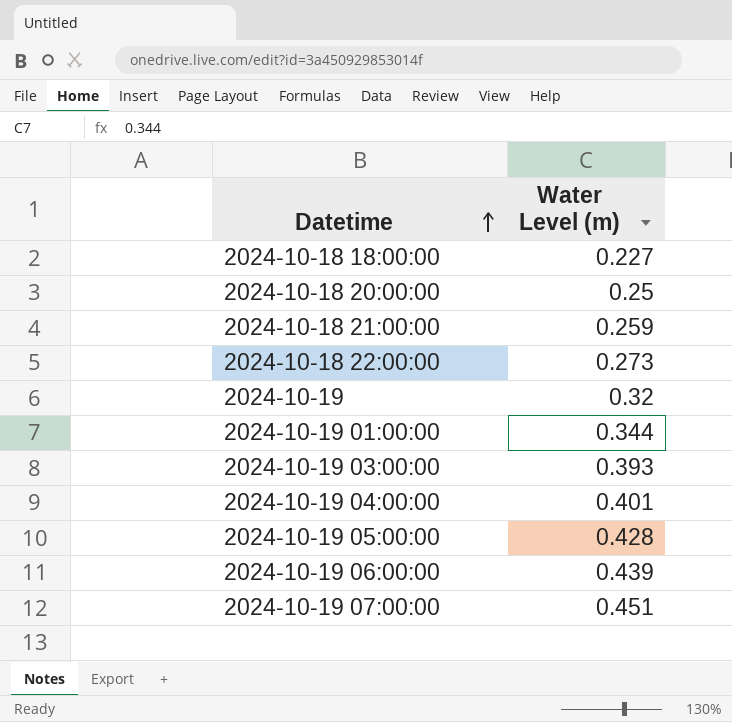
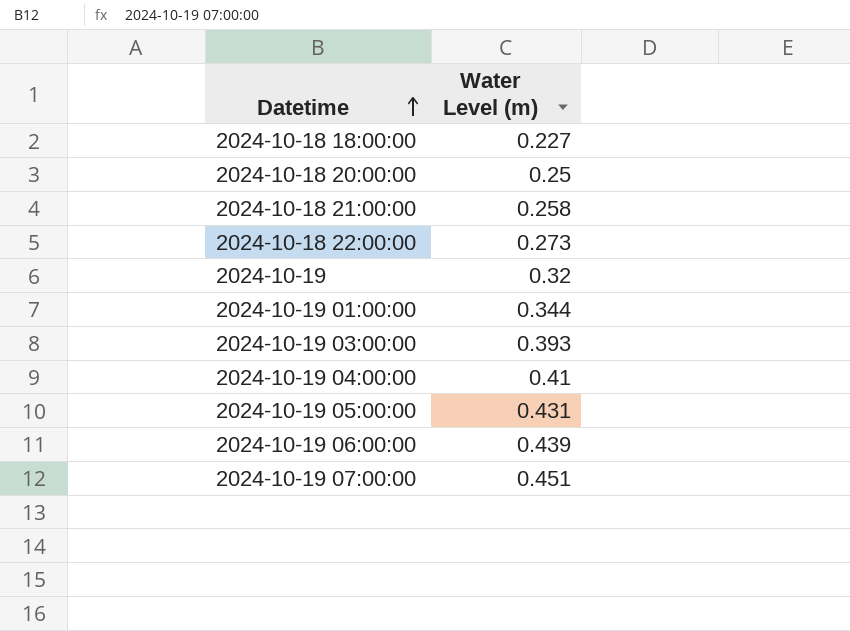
2024-10-18 21:00:00 | Water Level (m): 0.259 -> 0.258
2024-10-19 04:00:00 | Water Level (m): 0.401 -> 0.41
2024-10-19 05:00:00 | Water Level (m): 0.428 -> 0.431

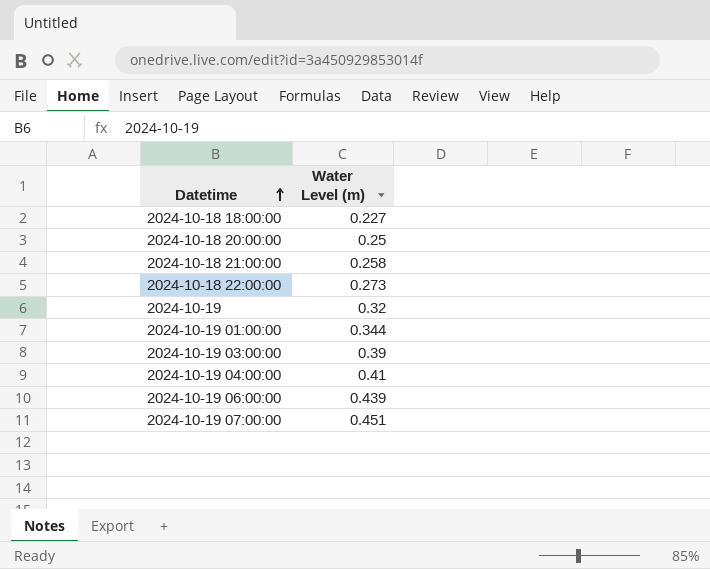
row 2024-10-19 05:00:00: 0.431 -> none
2024-10-19 03:00:00 | Water Level (m): 0.393 -> 0.39

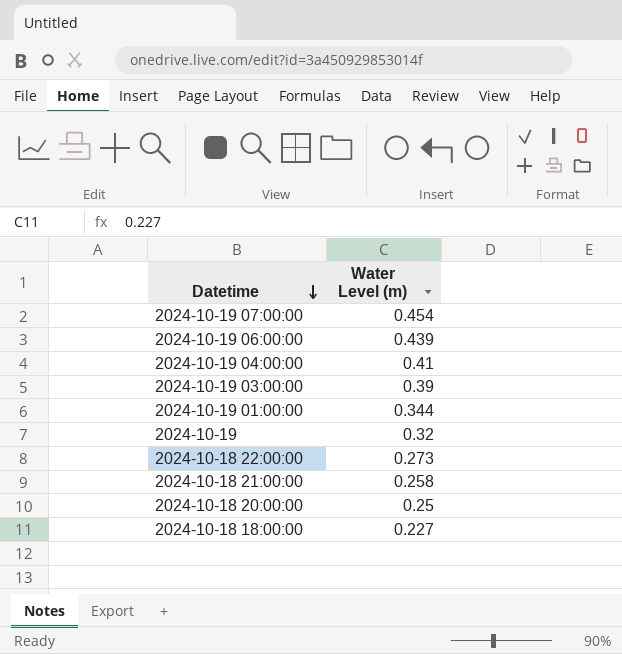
row order: Datetime ascending -> Datetime descending
2024-10-19 07:00:00 | Water Level (m): 0.451 -> 0.454

